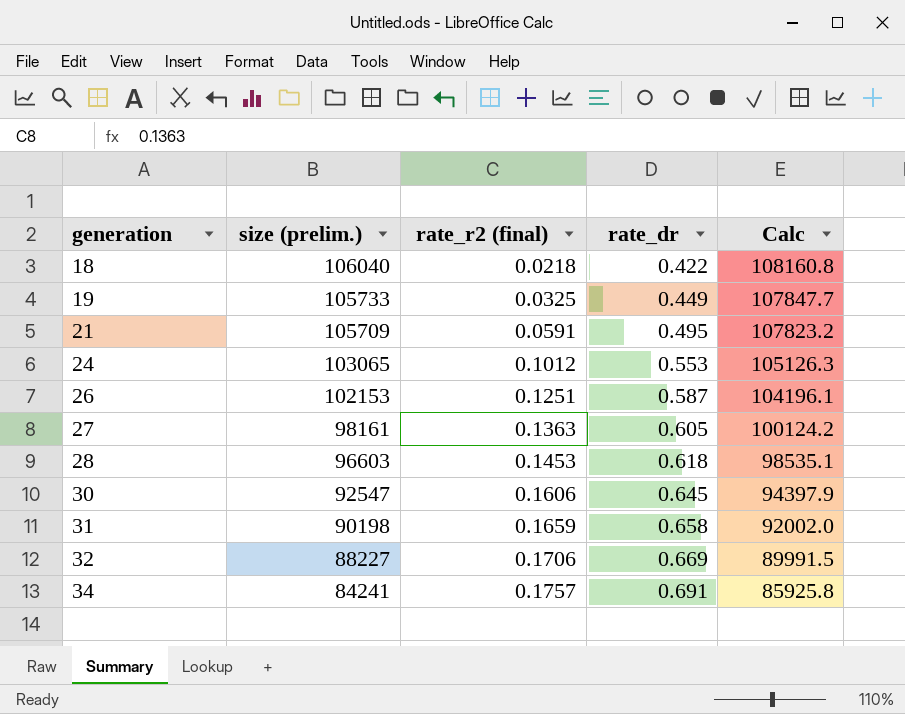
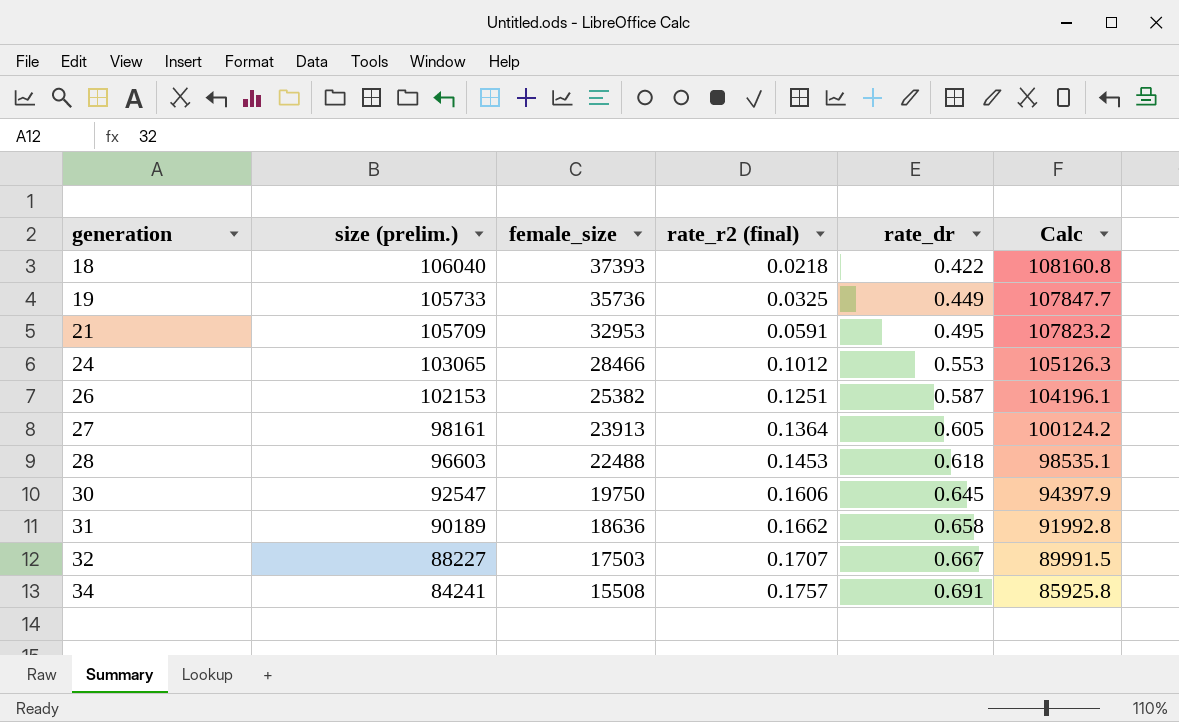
column female_size | position: none -> 3
27 | rate_r2 (final): 0.1363 -> 0.1364
31 | size (prelim.): 90198 -> 90189
31 | rate_r2 (final): 0.1659 -> 0.1662
31 | Calc: 92002.0 -> 91992.8
32 | rate_r2 (final): 0.1706 -> 0.1707
32 | rate_dr: 0.669 -> 0.667

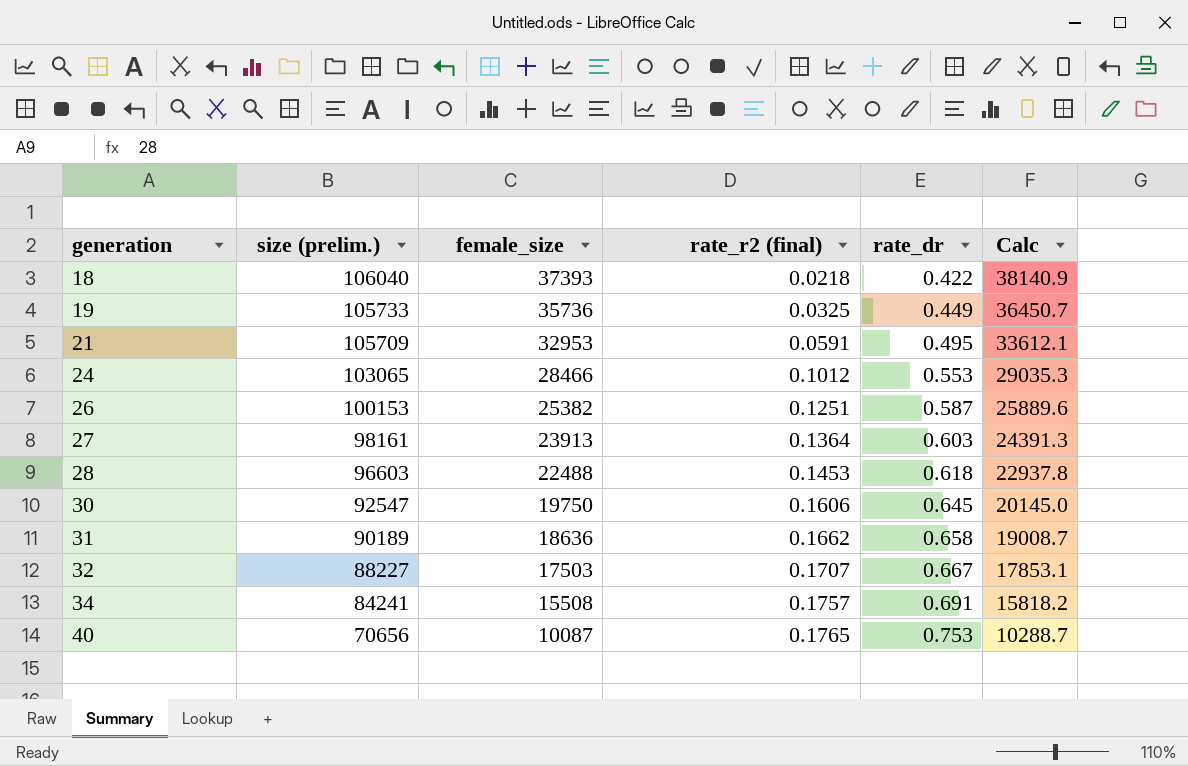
column Calc | formula: [size (prelim.)] * 1.02 -> [female_size] * 1.02
26 | size (prelim.): 102153 -> 100153
27 | rate_dr: 0.605 -> 0.603
row 40: none -> 70656 | 10087 | 0.1765 | 0.753 | 10288.7

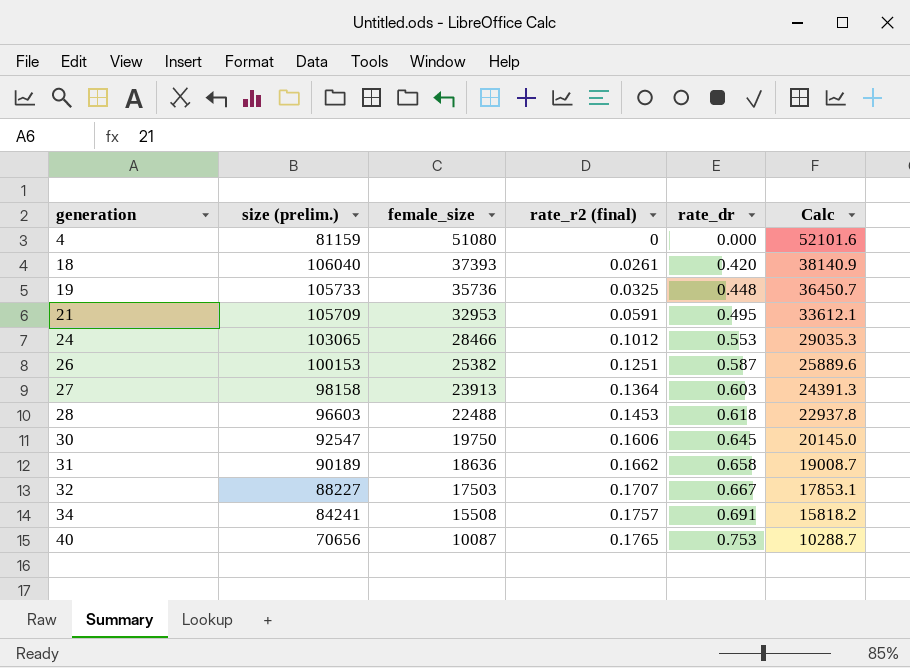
row 4: none -> 81159 | 51080 | 0 | 0.000 | 52101.6
18 | rate_r2 (final): 0.0218 -> 0.0261
18 | rate_dr: 0.422 -> 0.420
19 | rate_dr: 0.449 -> 0.448
27 | size (prelim.): 98161 -> 98158

